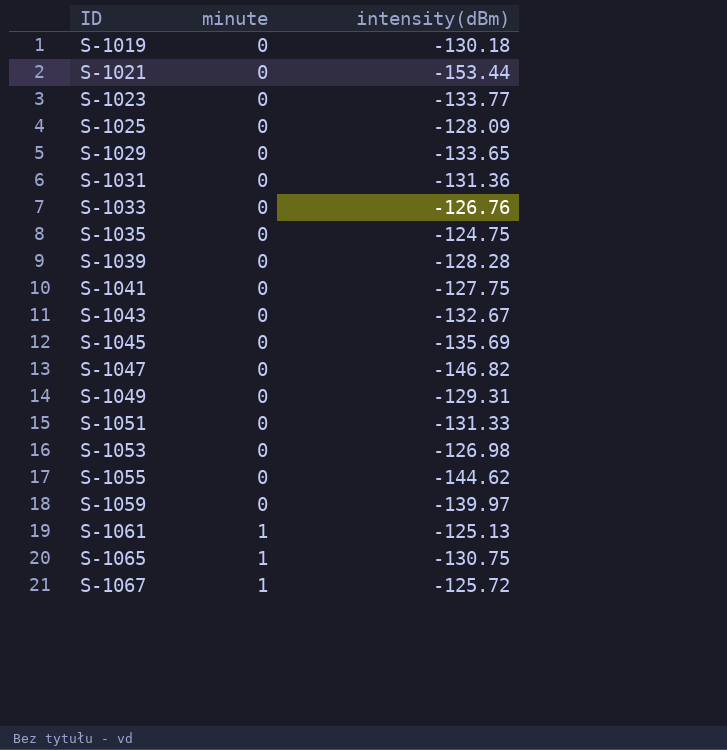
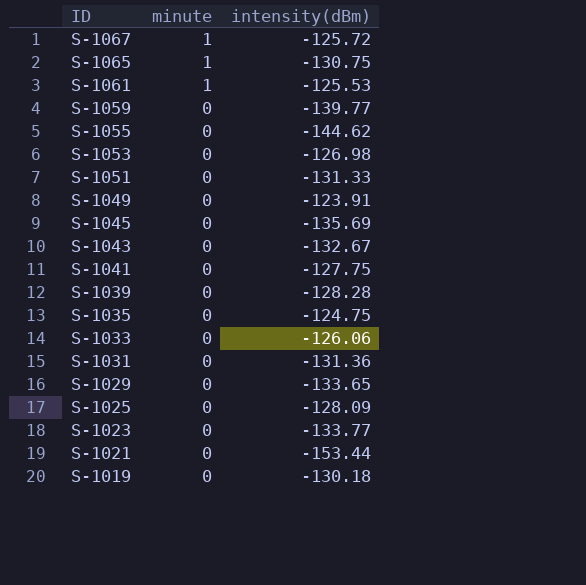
row order: ID ascending -> ID descending
row S-1047: 0 | -146.82 -> none
S-1061 | intensity(dBm): -125.13 -> -125.53
S-1059 | intensity(dBm): -139.97 -> -139.77
S-1049 | intensity(dBm): -129.31 -> -123.91
S-1033 | intensity(dBm): -126.76 -> -126.06

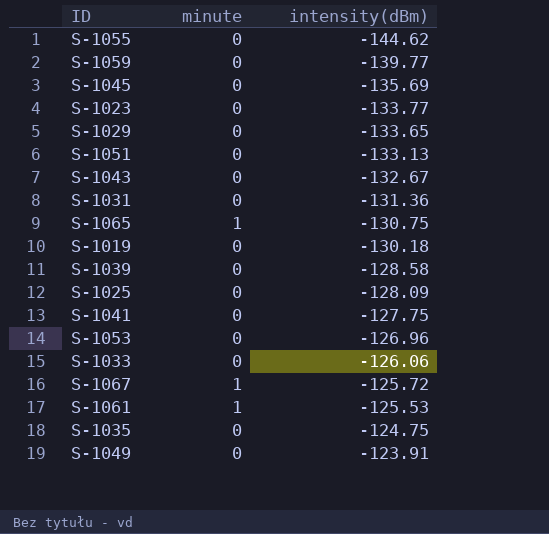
row order: ID descending -> intensity(dBm) ascending
row S-1021: 0 | -153.44 -> none
S-1051 | intensity(dBm): -131.33 -> -133.13
S-1039 | intensity(dBm): -128.28 -> -128.58
S-1053 | intensity(dBm): -126.98 -> -126.96

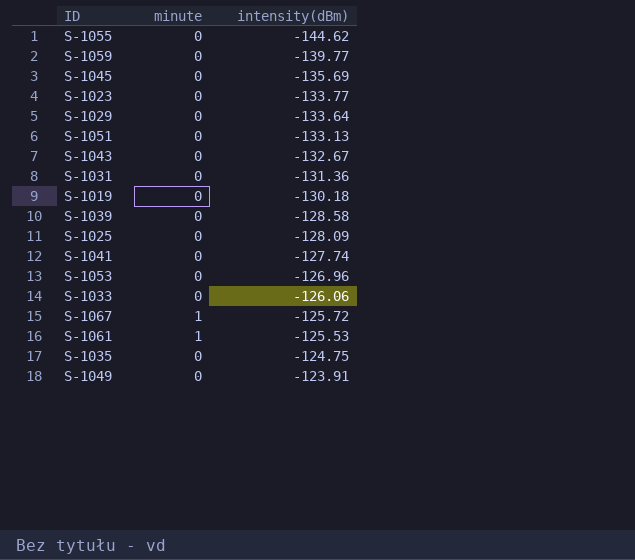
row S-1065: 1 | -130.75 -> none
S-1029 | intensity(dBm): -133.65 -> -133.64
S-1041 | intensity(dBm): -127.75 -> -127.74

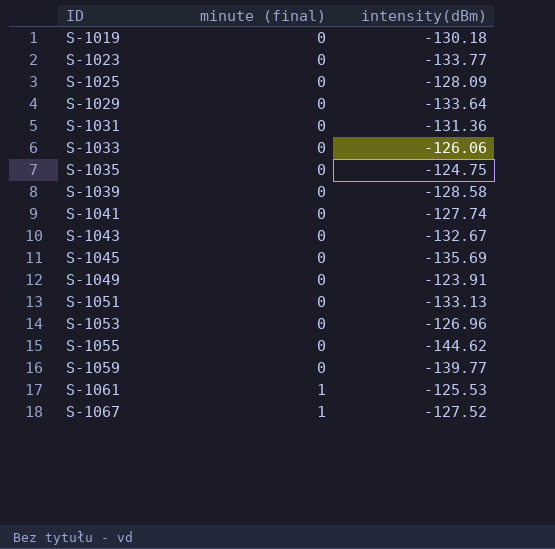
row order: intensity(dBm) ascending -> ID ascending
column name: minute -> minute (final)
S-1067 | intensity(dBm): -125.72 -> -127.52

